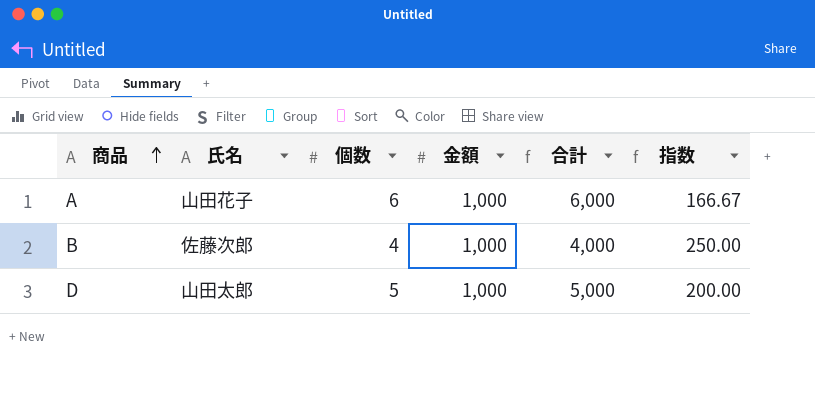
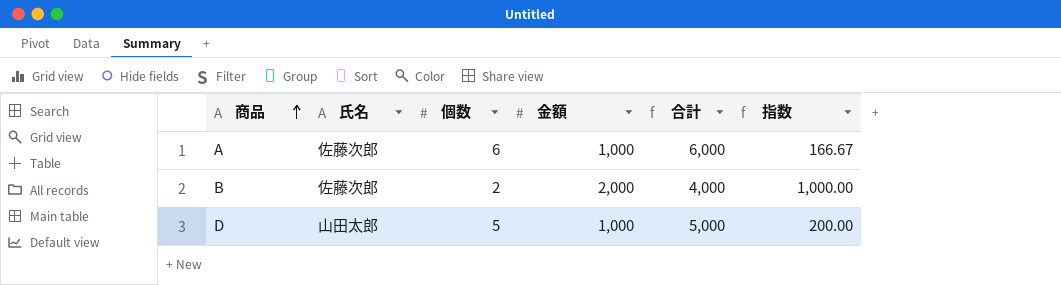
A | 氏名: 山田花子 -> 佐藤次郎
B | 個数: 4 -> 2
B | 金額: 1,000 -> 2,000
B | 指数: 250.00 -> 1,000.00

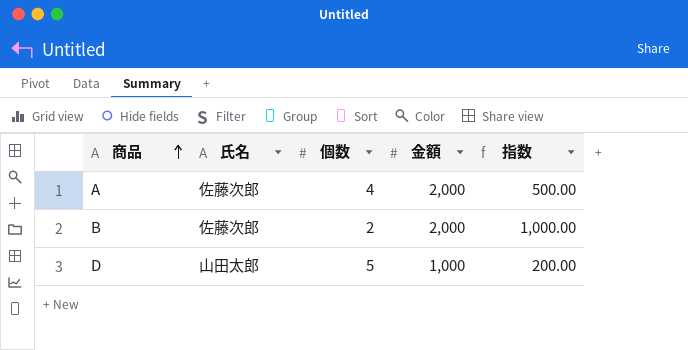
column 合計 | formula: [個数] * [金額] -> none
A | 個数: 6 -> 4
A | 金額: 1,000 -> 2,000
A | 指数: 166.67 -> 500.00

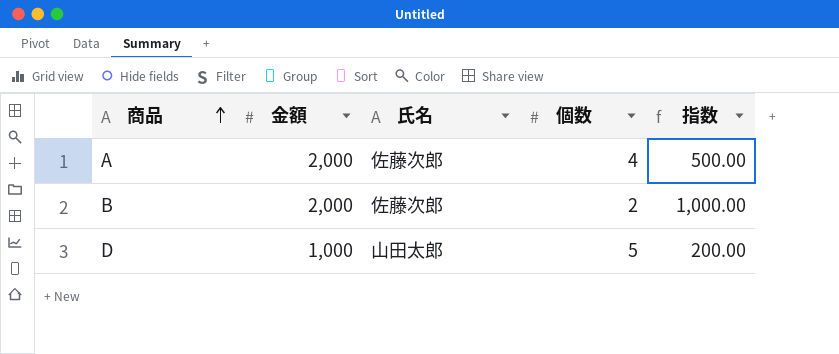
column 金額 | position: 4 -> 2

